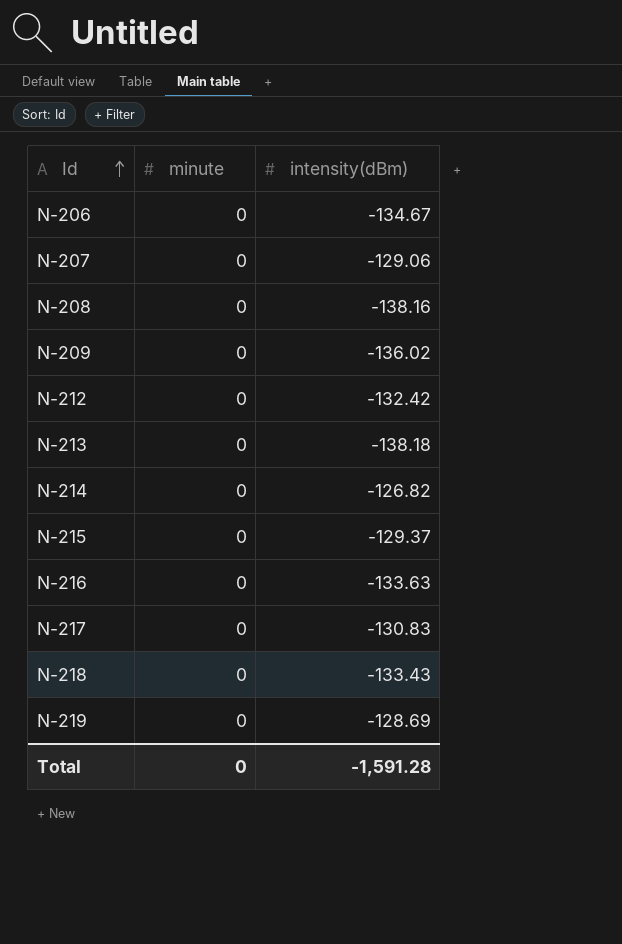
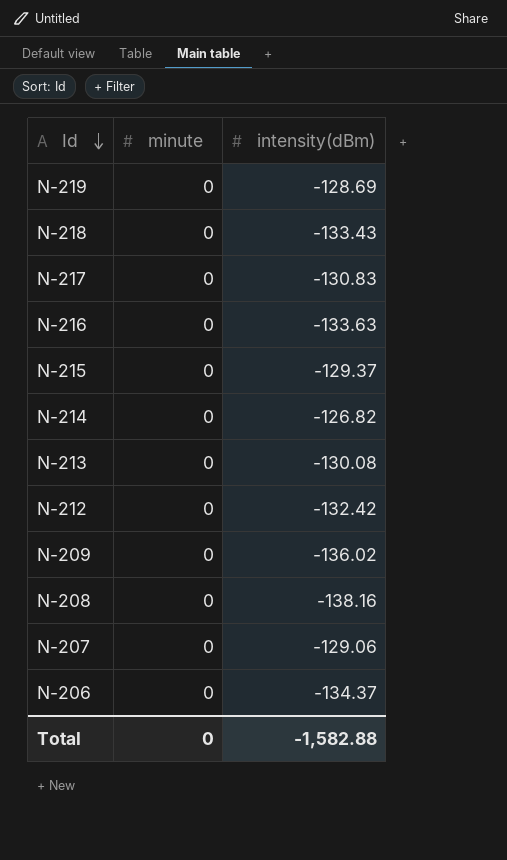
row order: Id ascending -> Id descending
N-213 | intensity(dBm): -138.18 -> -130.08
N-206 | intensity(dBm): -134.67 -> -134.37
Total | intensity(dBm): -1,591.28 -> -1,582.88

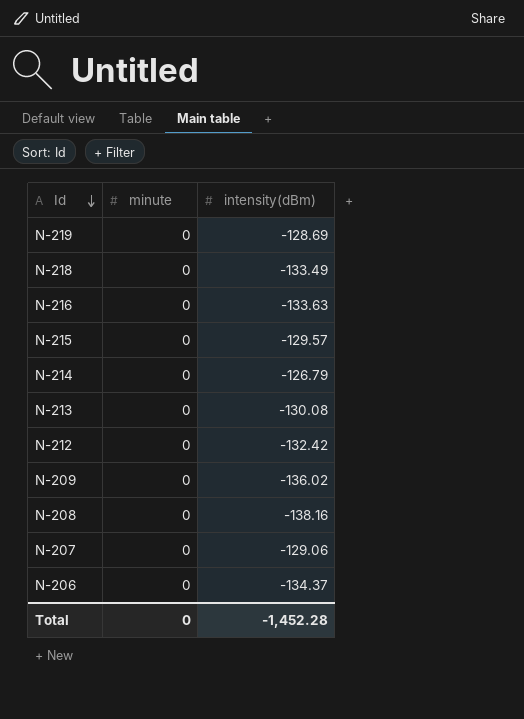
row N-217: 0 | -130.83 -> none
N-218 | intensity(dBm): -133.43 -> -133.49
N-215 | intensity(dBm): -129.37 -> -129.57
N-214 | intensity(dBm): -126.82 -> -126.79
Total | intensity(dBm): -1,582.88 -> -1,452.28

